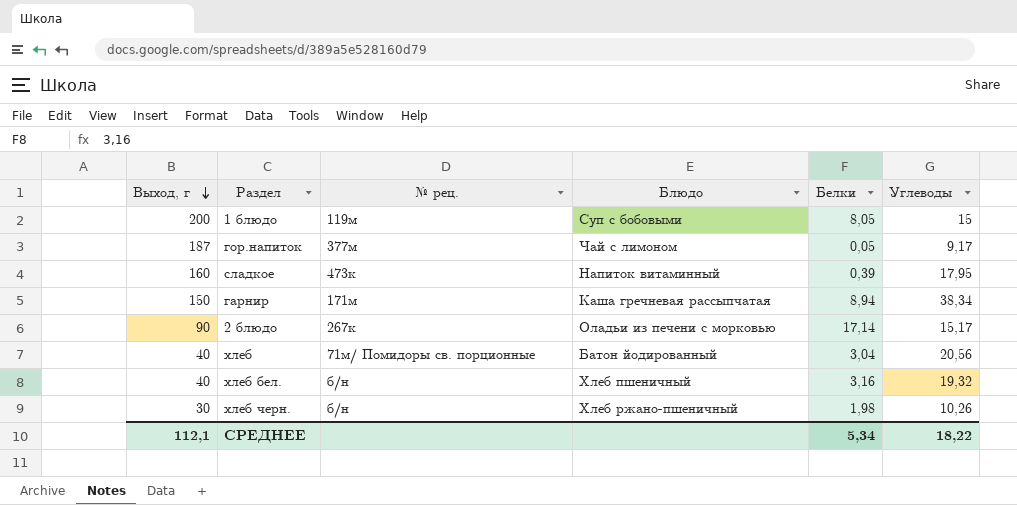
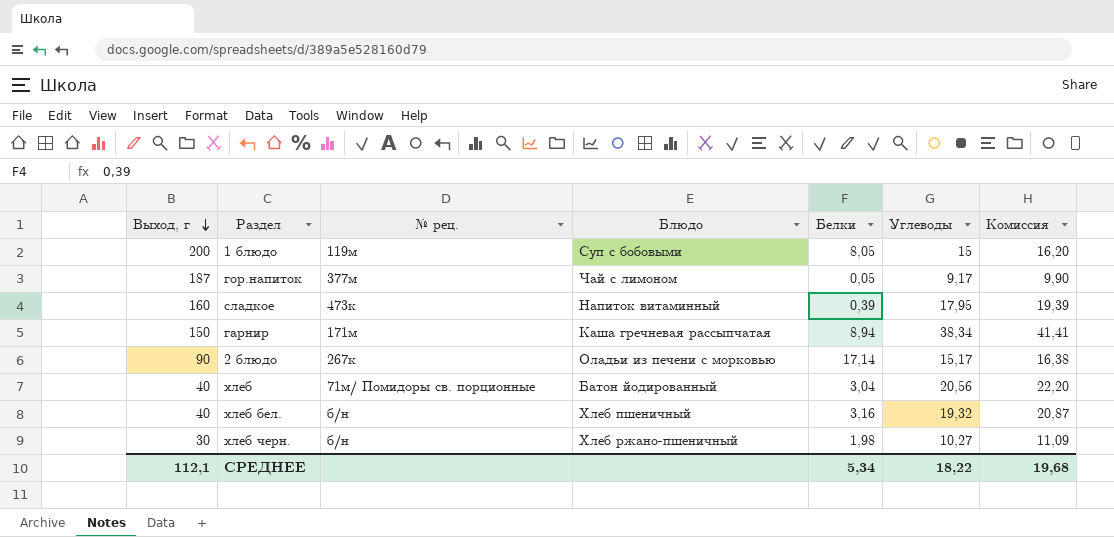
column Комиссия | formula: none -> [Углеводы] * 1,08
хлеб черн. | Углеводы: 10,26 -> 10,27

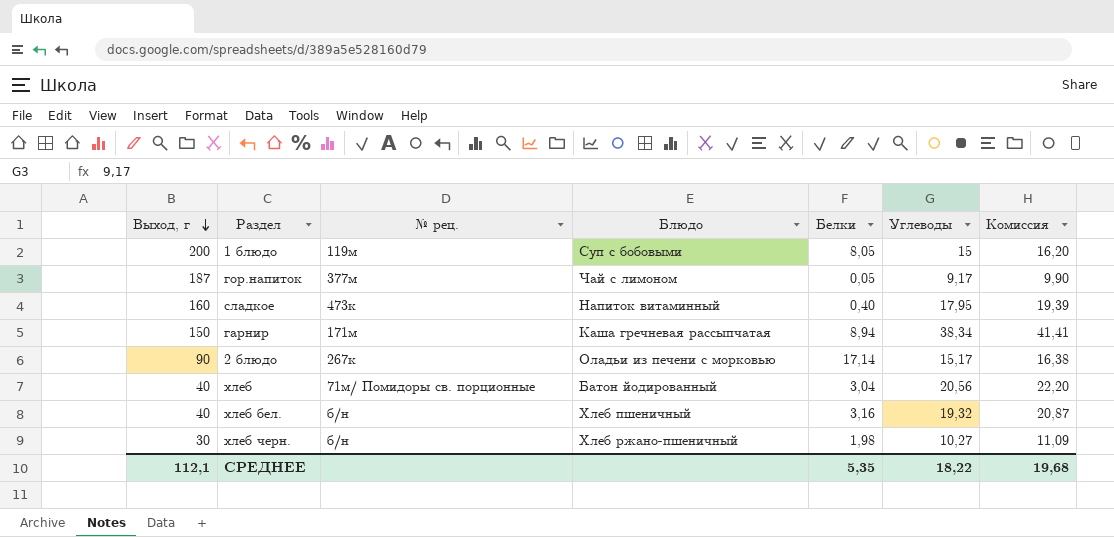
сладкое | Белки: 0,39 -> 0,40
СРЕДНЕЕ | Белки: 5,34 -> 5,35

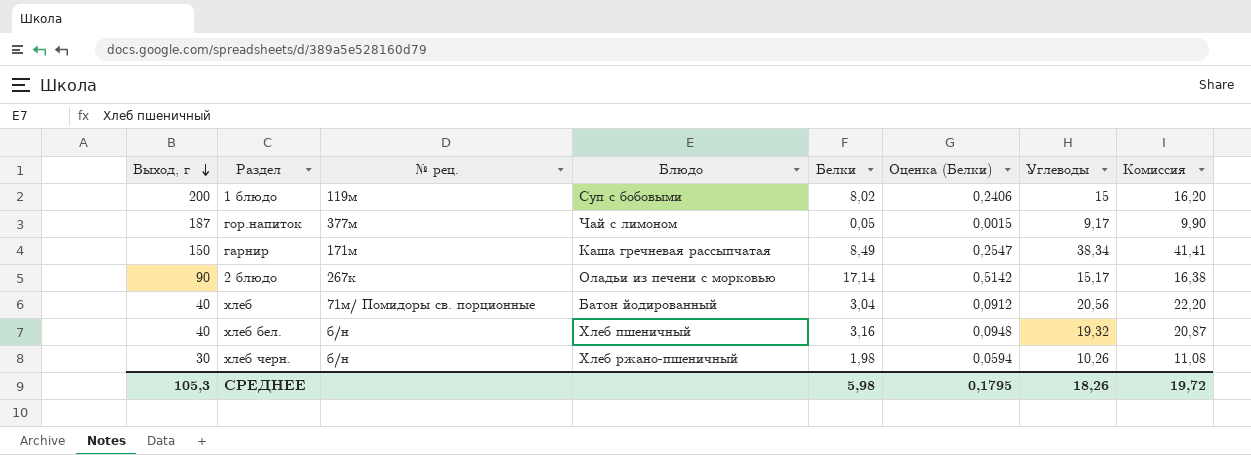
column Оценка (Белки) | formula: none -> [Белки] * 0,03
row сладкое: 160 | 473к | Напиток витаминный | 0,40 | 17,95 | 19,39 -> none
1 блюдо | Белки: 8,05 -> 8,02
гарнир | Белки: 8,94 -> 8,49
хлеб черн. | Углеводы: 10,27 -> 10,26
хлеб черн. | Комиссия: 11,09 -> 11,08
СРЕДНЕЕ | Выход, г: 112,1 -> 105,3
СРЕДНЕЕ | Белки: 5,35 -> 5,98
СРЕДНЕЕ | Углеводы: 18,22 -> 18,26
СРЕДНЕЕ | Комиссия: 19,68 -> 19,72

